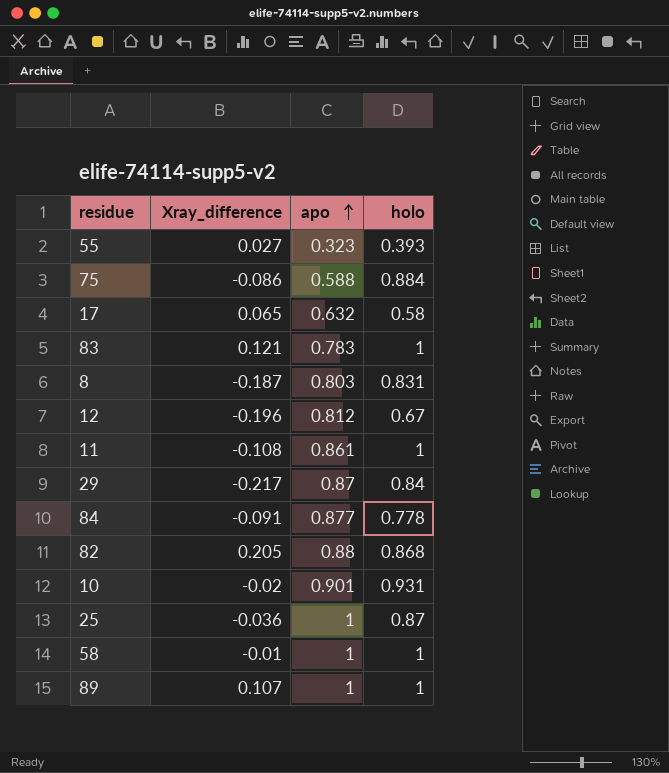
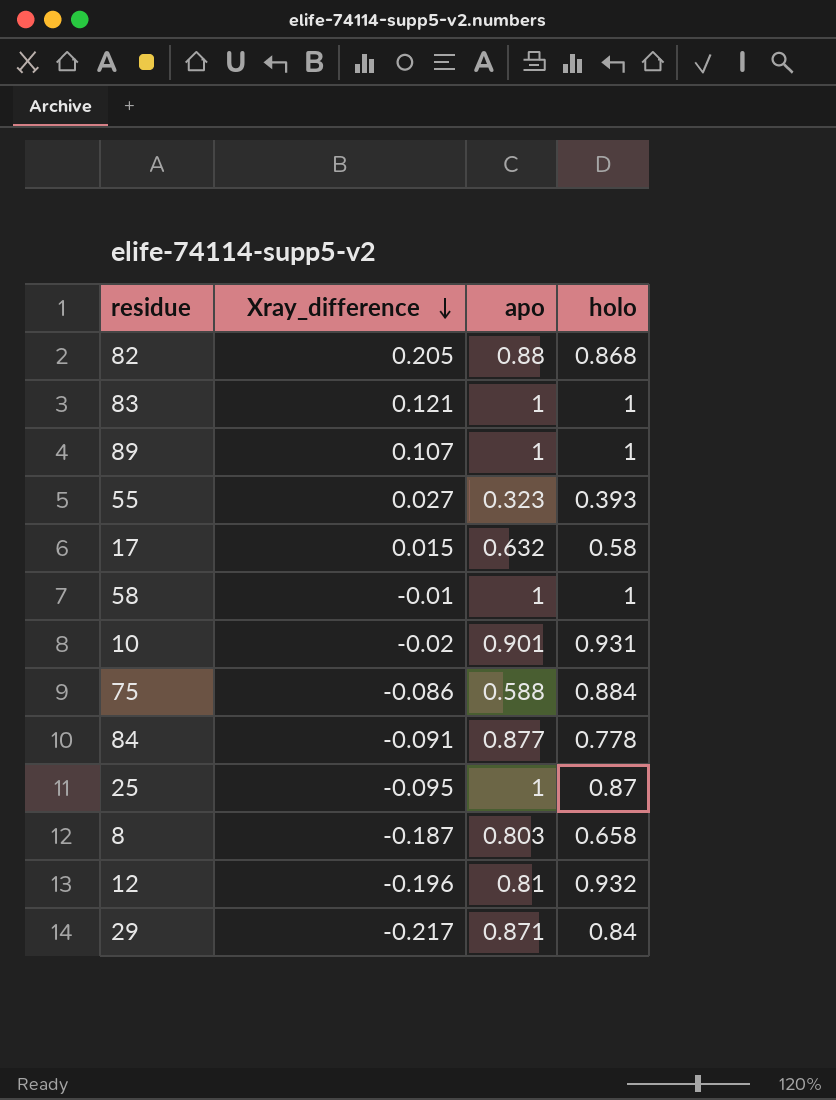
row order: apo ascending -> Xray_difference descending
row 11: -0.108 | 0.861 | 1 -> none
83 | apo: 0.783 -> 1
17 | Xray_difference: 0.065 -> 0.015
25 | Xray_difference: -0.036 -> -0.095
8 | holo: 0.831 -> 0.658
12 | apo: 0.812 -> 0.81
12 | holo: 0.67 -> 0.932
29 | apo: 0.87 -> 0.871

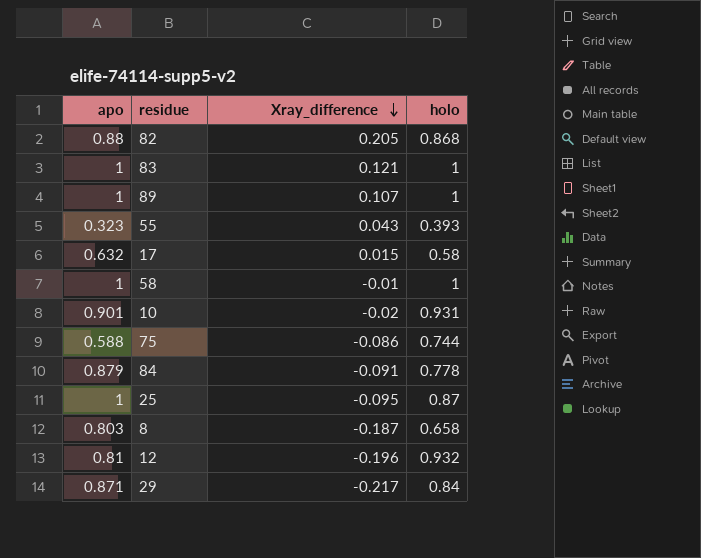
column apo | position: 3 -> 1
55 | Xray_difference: 0.027 -> 0.043
75 | holo: 0.884 -> 0.744
84 | apo: 0.877 -> 0.879

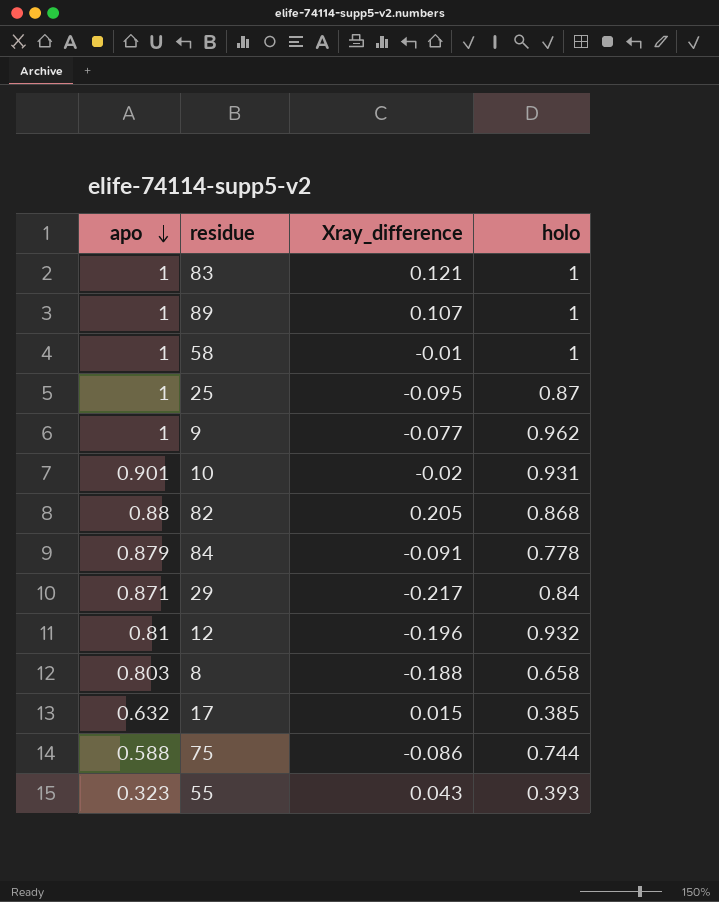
row order: Xray_difference descending -> apo descending
row 9: none -> 1 | -0.077 | 0.962
8 | Xray_difference: -0.187 -> -0.188
17 | holo: 0.58 -> 0.385

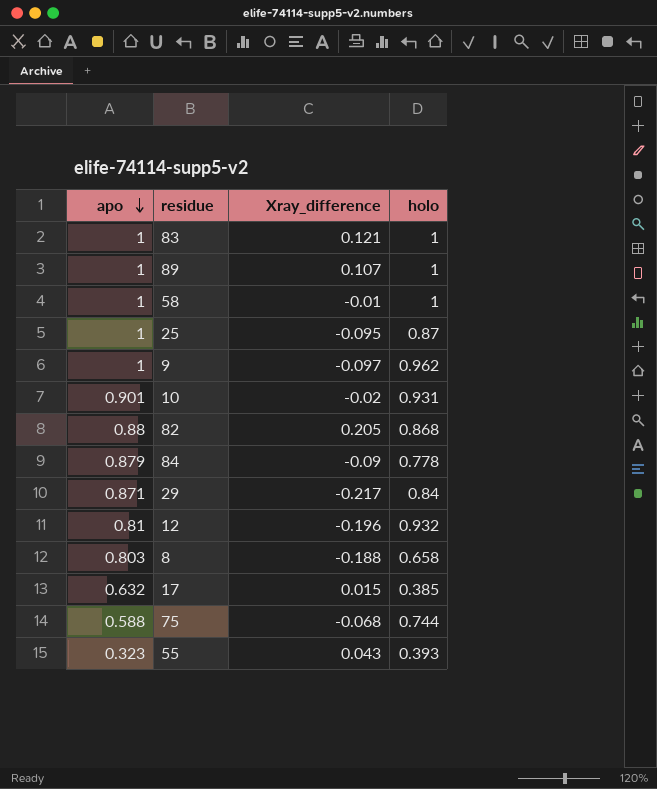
9 | Xray_difference: -0.077 -> -0.097
84 | Xray_difference: -0.091 -> -0.09
75 | Xray_difference: -0.086 -> -0.068

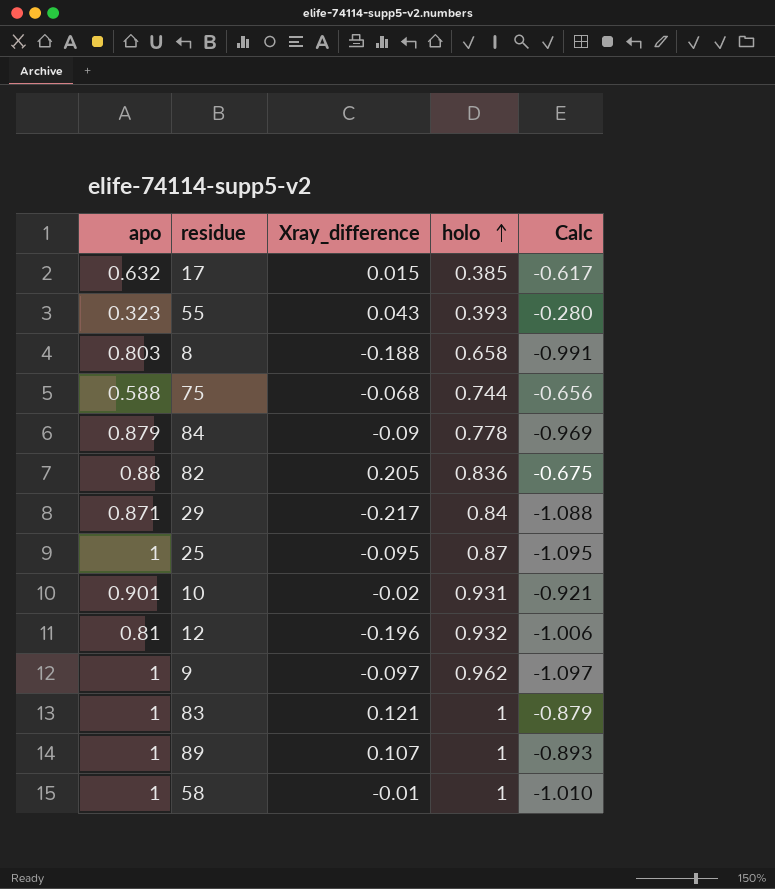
row order: apo descending -> holo ascending
column Calc | formula: none -> [Xray_difference] - [apo]
82 | holo: 0.868 -> 0.836

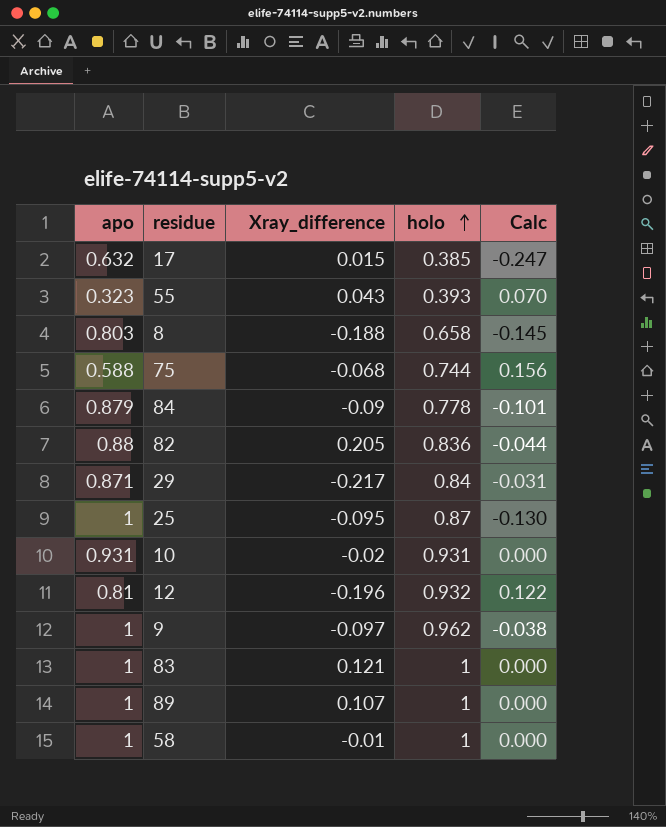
column Calc | formula: [Xray_difference] - [apo] -> [holo] - [apo]
10 | apo: 0.901 -> 0.931

